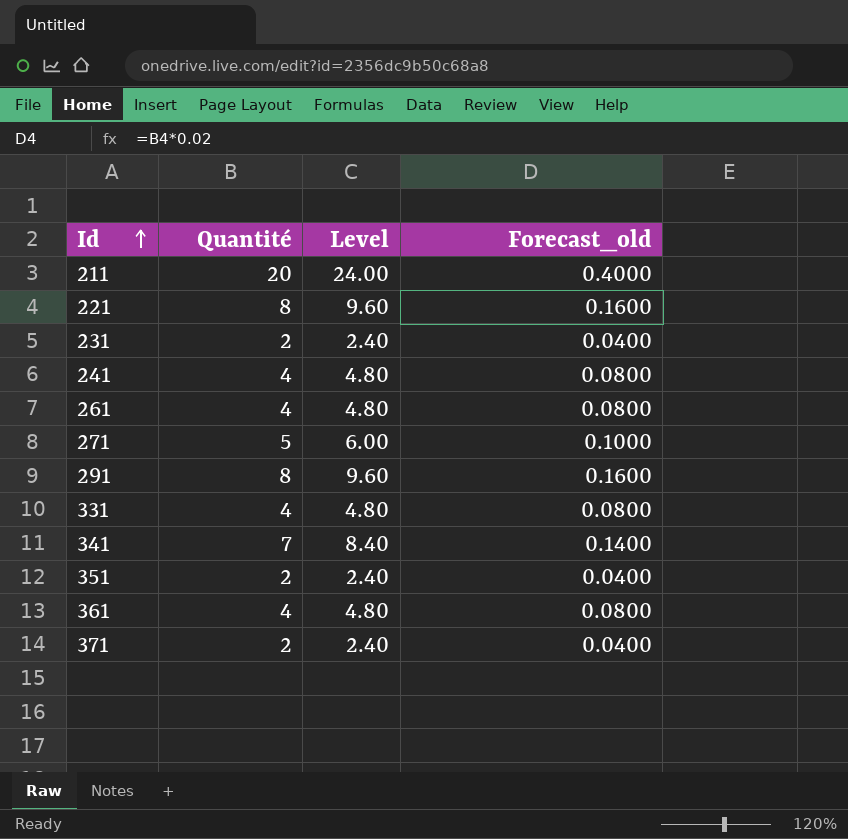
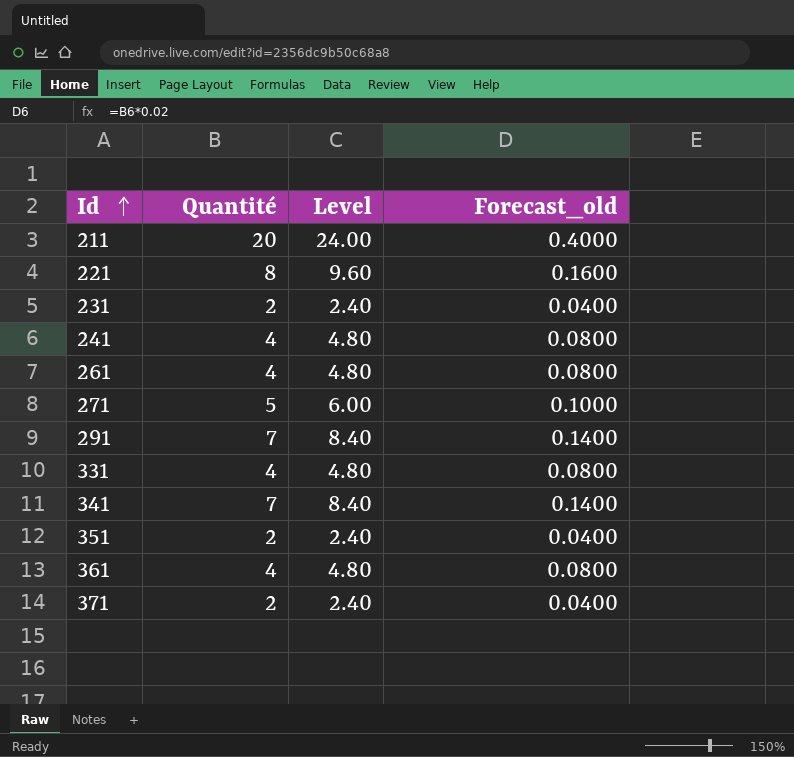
291 | Quantité: 8 -> 7
291 | Level: 9.60 -> 8.40
291 | Forecast_old: 0.1600 -> 0.1400

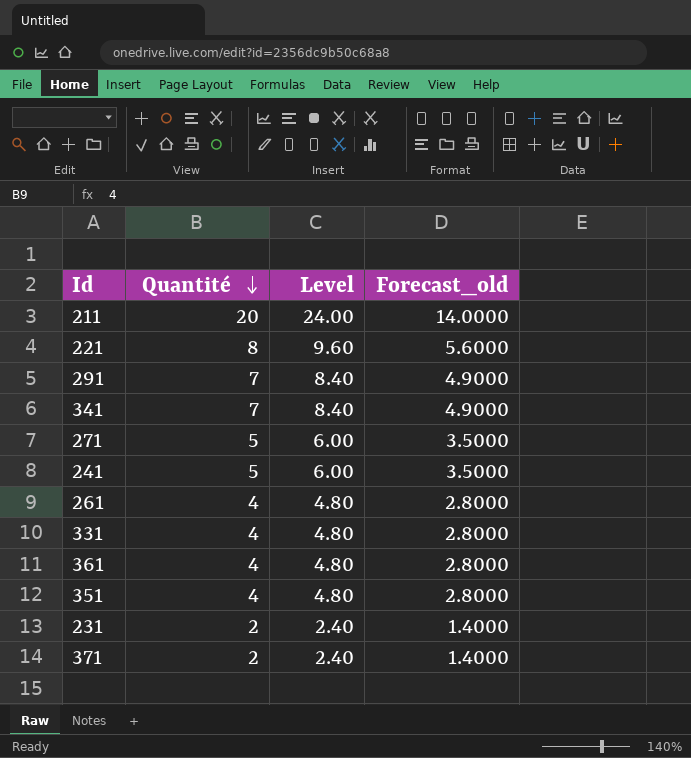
row order: Id ascending -> Quantité descending
column Forecast_old | formula: [Quantité] * 0.02 -> [Quantité] * 0.7
241 | Quantité: 4 -> 5
241 | Level: 4.80 -> 6.00
351 | Quantité: 2 -> 4
351 | Level: 2.40 -> 4.80

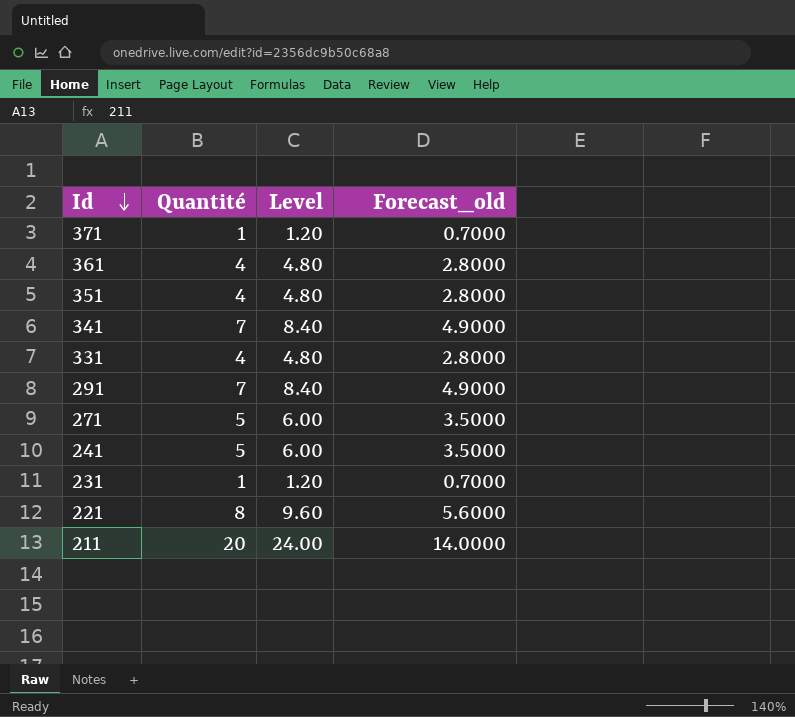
row order: Quantité descending -> Id descending
row 261: 4 | 4.80 | 2.8000 -> none
371 | Quantité: 2 -> 1
371 | Level: 2.40 -> 1.20
371 | Forecast_old: 1.4000 -> 0.7000
231 | Quantité: 2 -> 1
231 | Level: 2.40 -> 1.20
231 | Forecast_old: 1.4000 -> 0.7000

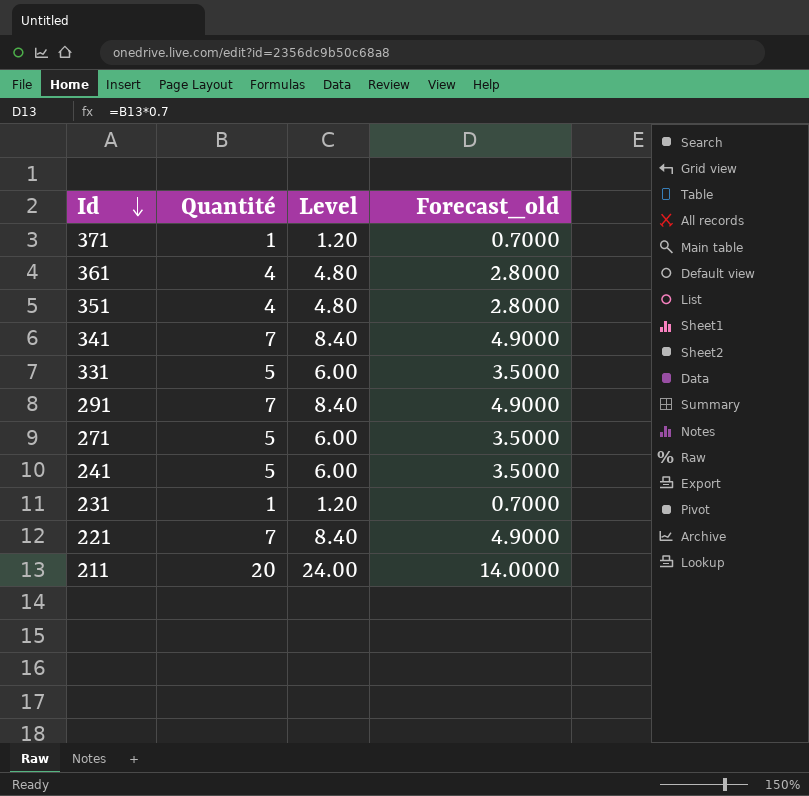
331 | Quantité: 4 -> 5
331 | Level: 4.80 -> 6.00
331 | Forecast_old: 2.8000 -> 3.5000
221 | Quantité: 8 -> 7
221 | Level: 9.60 -> 8.40
221 | Forecast_old: 5.6000 -> 4.9000

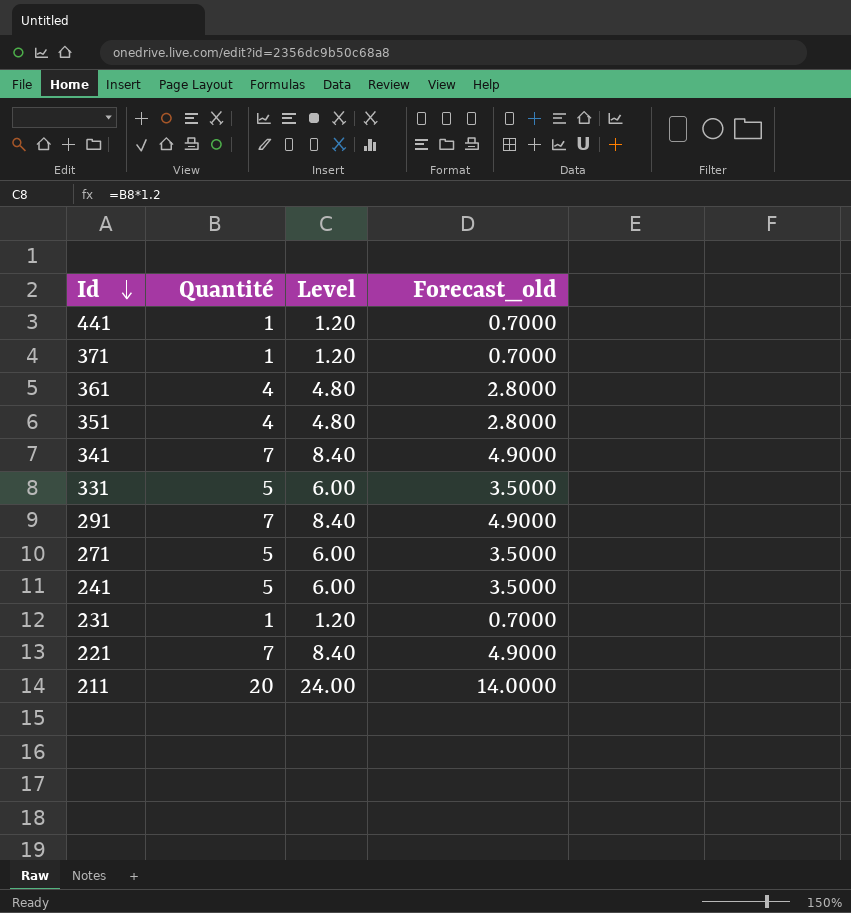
row 441: none -> 1 | 1.20 | 0.7000

